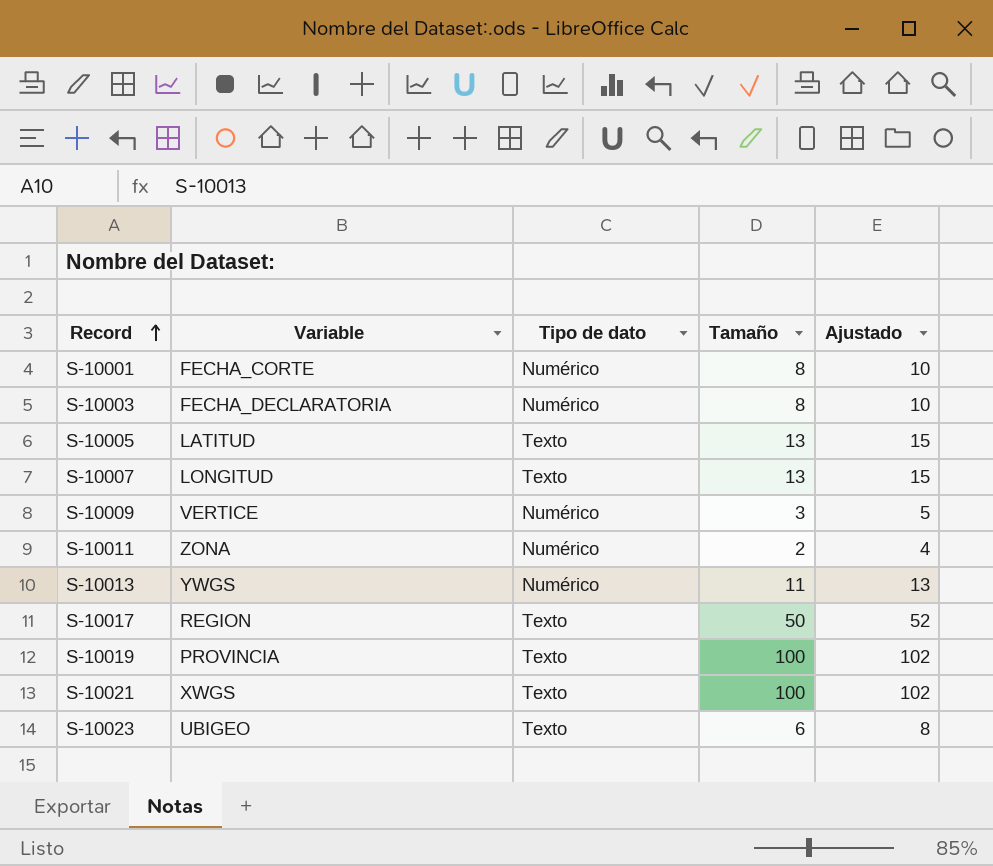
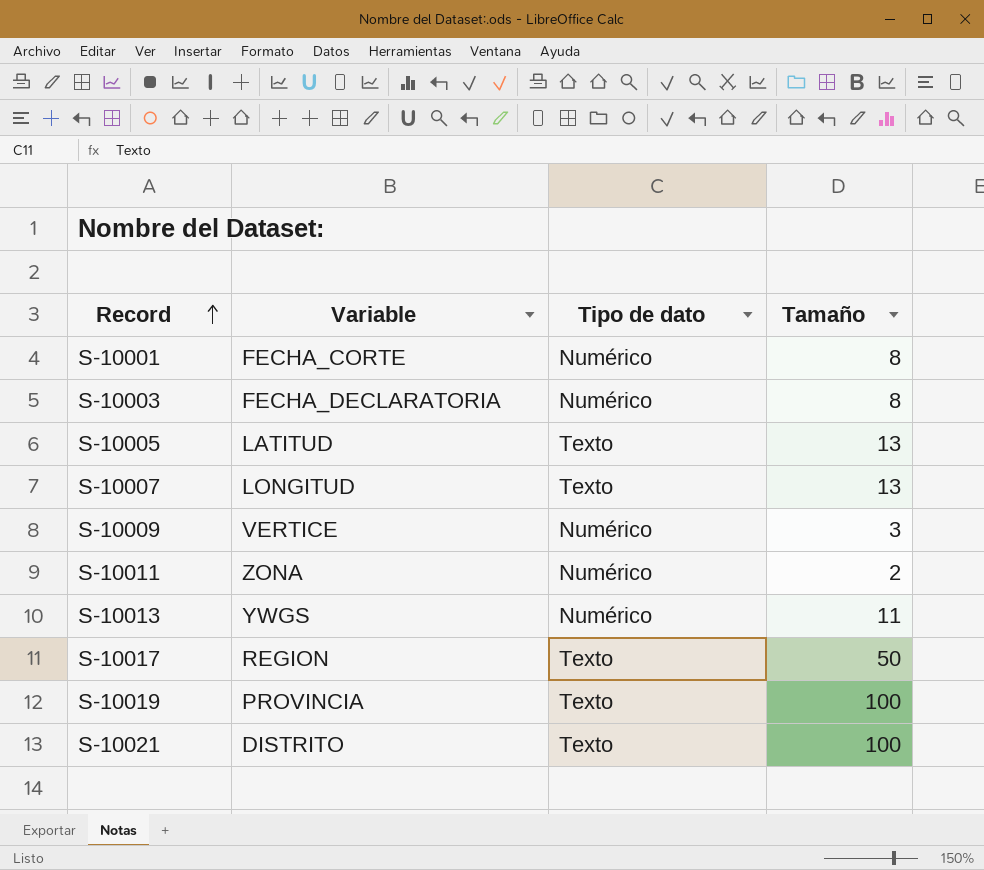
column Ajustado | formula: [Tamaño] + 2 -> none
row S-10023: UBIGEO | Texto | 6 | 8 -> none
S-10021 | Variable: XWGS -> DISTRITO

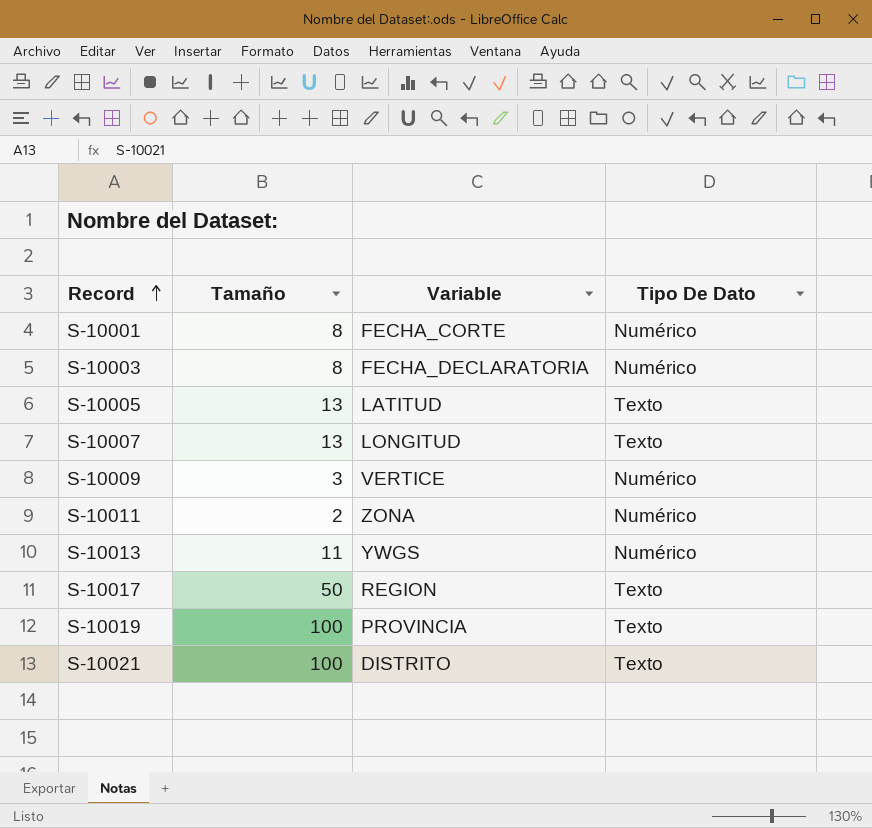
column Tamaño | position: 4 -> 2
column name: Tipo de dato -> Tipo De Dato

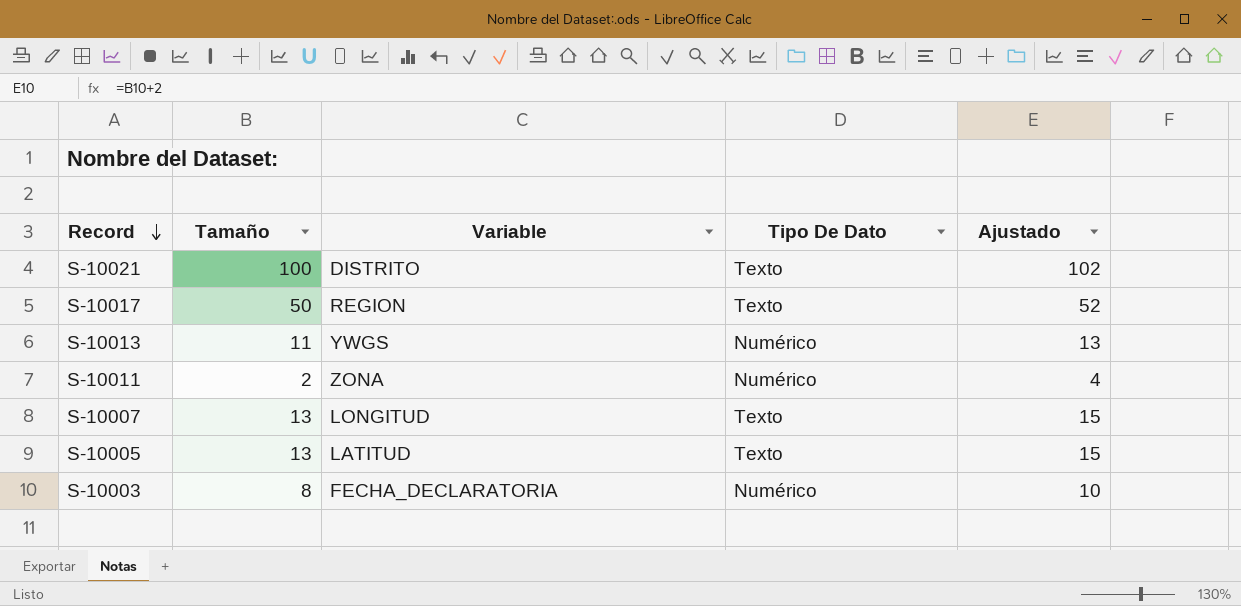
row order: Record ascending -> Record descending
column Ajustado | formula: none -> [Tamaño] + 2
row S-10001: 8 | FECHA_CORTE | Numérico -> none
row S-10009: 3 | VERTICE | Numérico -> none
row S-10019: 100 | PROVINCIA | Texto -> none

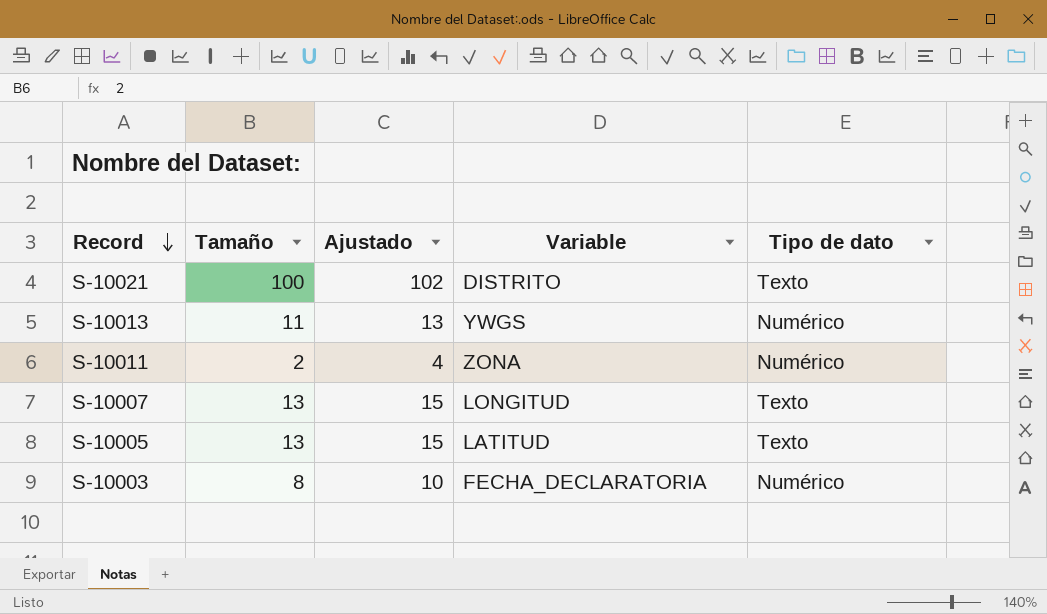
column Ajustado | position: 5 -> 3
column name: Tipo De Dato -> Tipo de dato
row S-10017: 50 | REGION | Texto | 52 -> none

